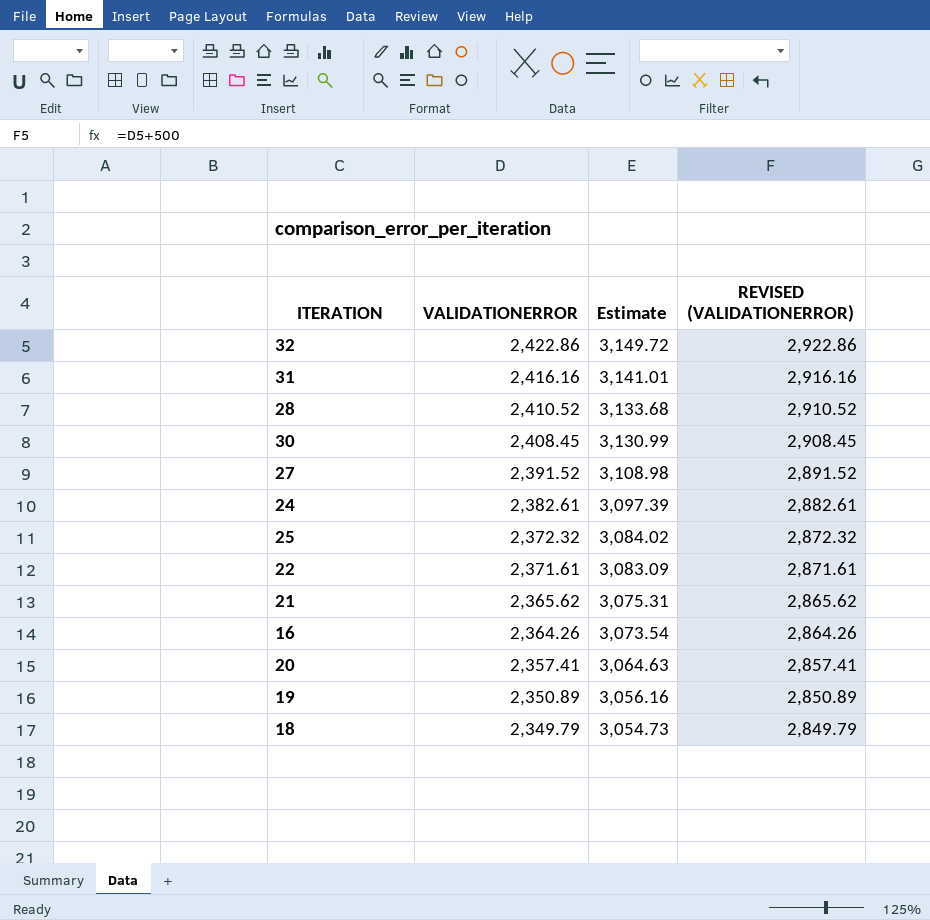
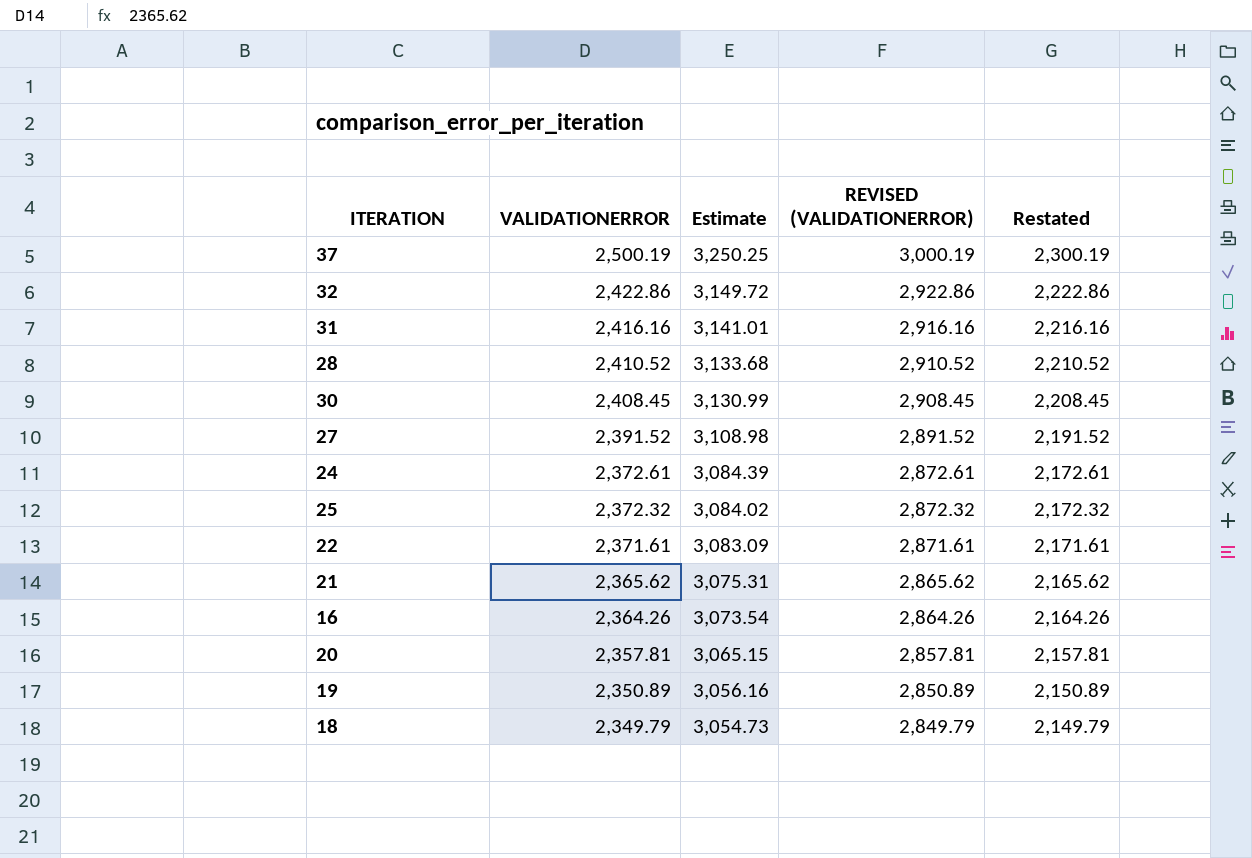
column Restated | formula: none -> [VALIDATIONERROR] - 200
row 37: none -> 2,500.19 | 3,250.25 | 3,000.19 | 2,300.19
24 | VALIDATIONERROR: 2,382.61 -> 2,372.61
24 | Estimate: 3,097.39 -> 3,084.39
24 | REVISED (VALIDATIONERROR): 2,882.61 -> 2,872.61
20 | VALIDATIONERROR: 2,357.41 -> 2,357.81
20 | Estimate: 3,064.63 -> 3,065.15
20 | REVISED (VALIDATIONERROR): 2,857.41 -> 2,857.81

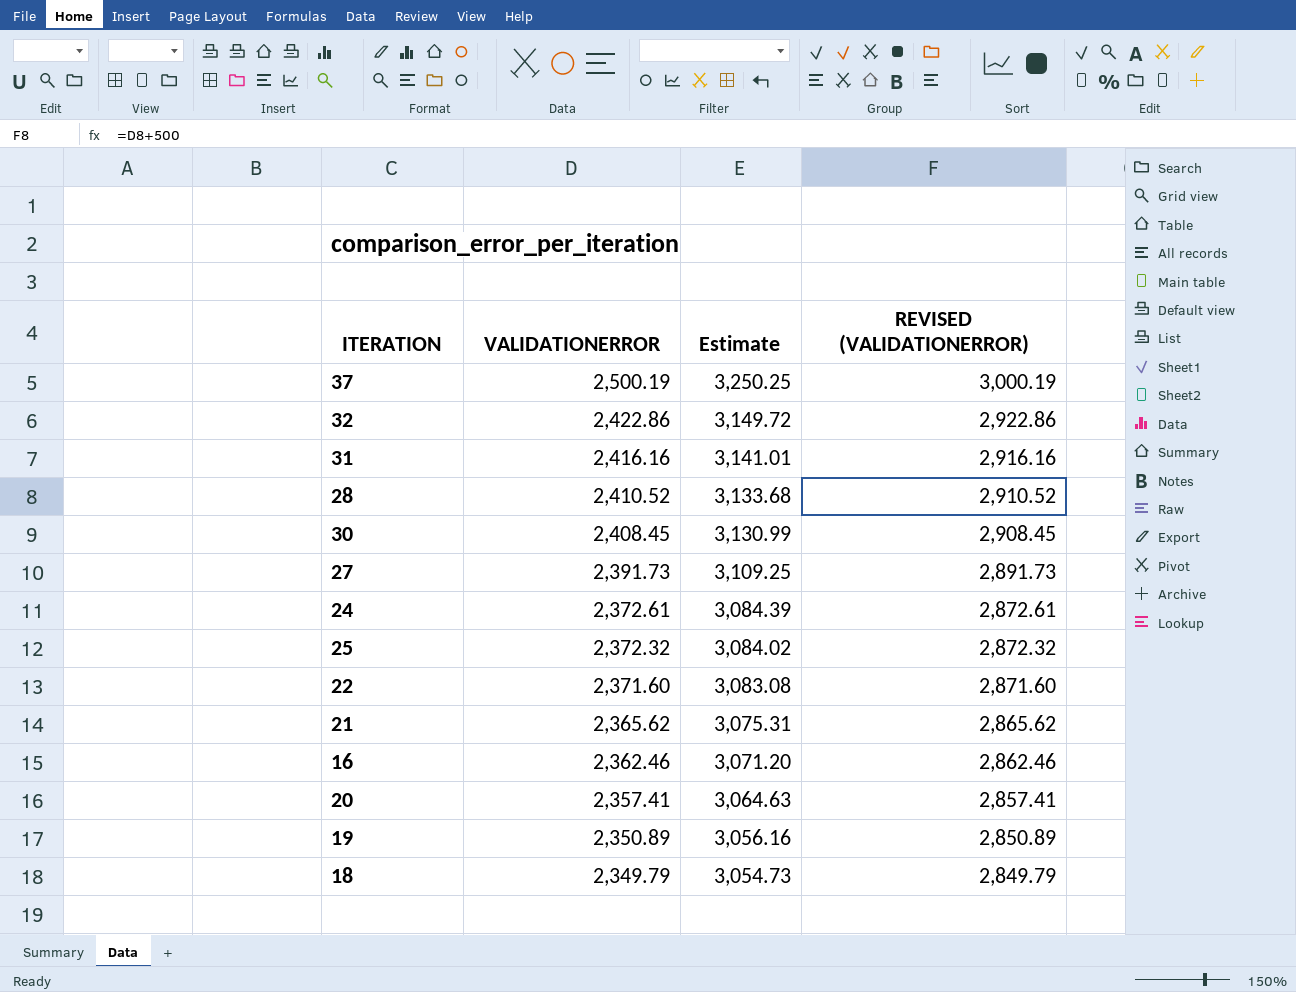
column Restated | formula: [VALIDATIONERROR] - 200 -> none
27 | VALIDATIONERROR: 2,391.52 -> 2,391.73
27 | Estimate: 3,108.98 -> 3,109.25
27 | REVISED (VALIDATIONERROR): 2,891.52 -> 2,891.73
22 | VALIDATIONERROR: 2,371.61 -> 2,371.60
22 | Estimate: 3,083.09 -> 3,083.08
22 | REVISED (VALIDATIONERROR): 2,871.61 -> 2,871.60
16 | VALIDATIONERROR: 2,364.26 -> 2,362.46
16 | Estimate: 3,073.54 -> 3,071.20
16 | REVISED (VALIDATIONERROR): 2,864.26 -> 2,862.46
20 | VALIDATIONERROR: 2,357.81 -> 2,357.41
20 | Estimate: 3,065.15 -> 3,064.63
20 | REVISED (VALIDATIONERROR): 2,857.81 -> 2,857.41

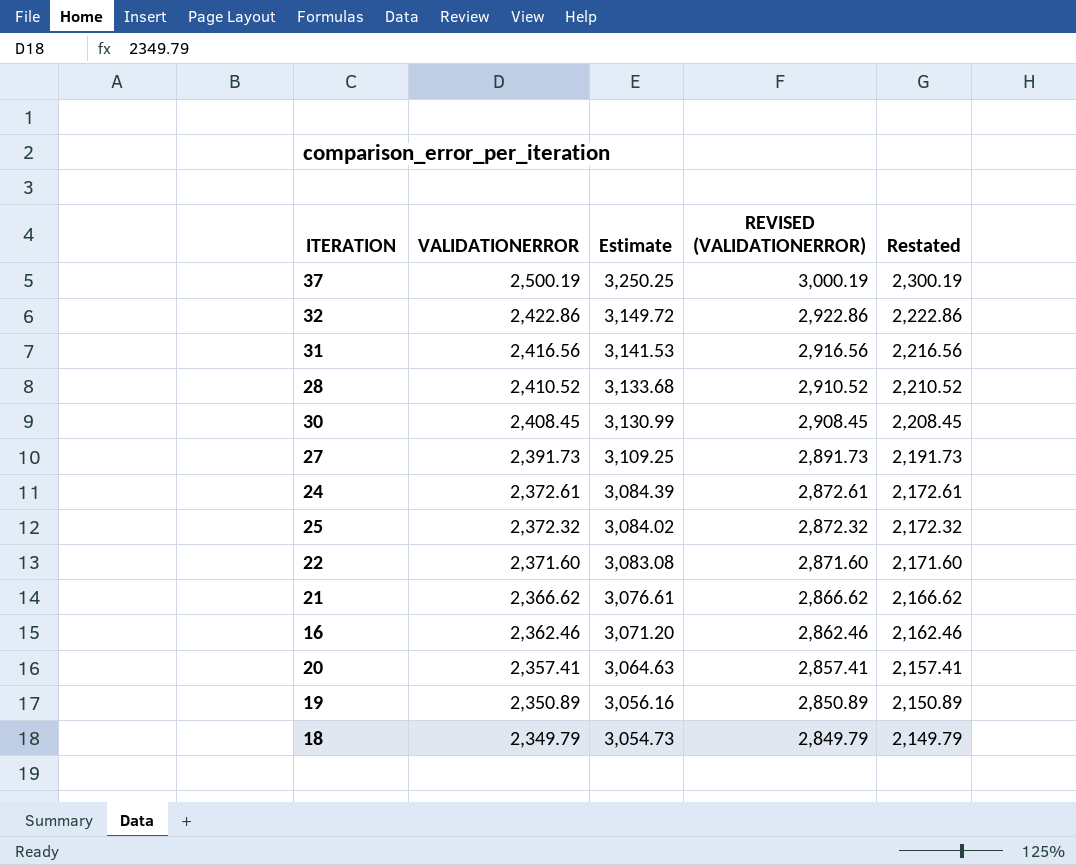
column Restated | formula: none -> [VALIDATIONERROR] - 200
31 | VALIDATIONERROR: 2,416.16 -> 2,416.56
31 | Estimate: 3,141.01 -> 3,141.53
31 | REVISED (VALIDATIONERROR): 2,916.16 -> 2,916.56
21 | VALIDATIONERROR: 2,365.62 -> 2,366.62
21 | Estimate: 3,075.31 -> 3,076.61
21 | REVISED (VALIDATIONERROR): 2,865.62 -> 2,866.62

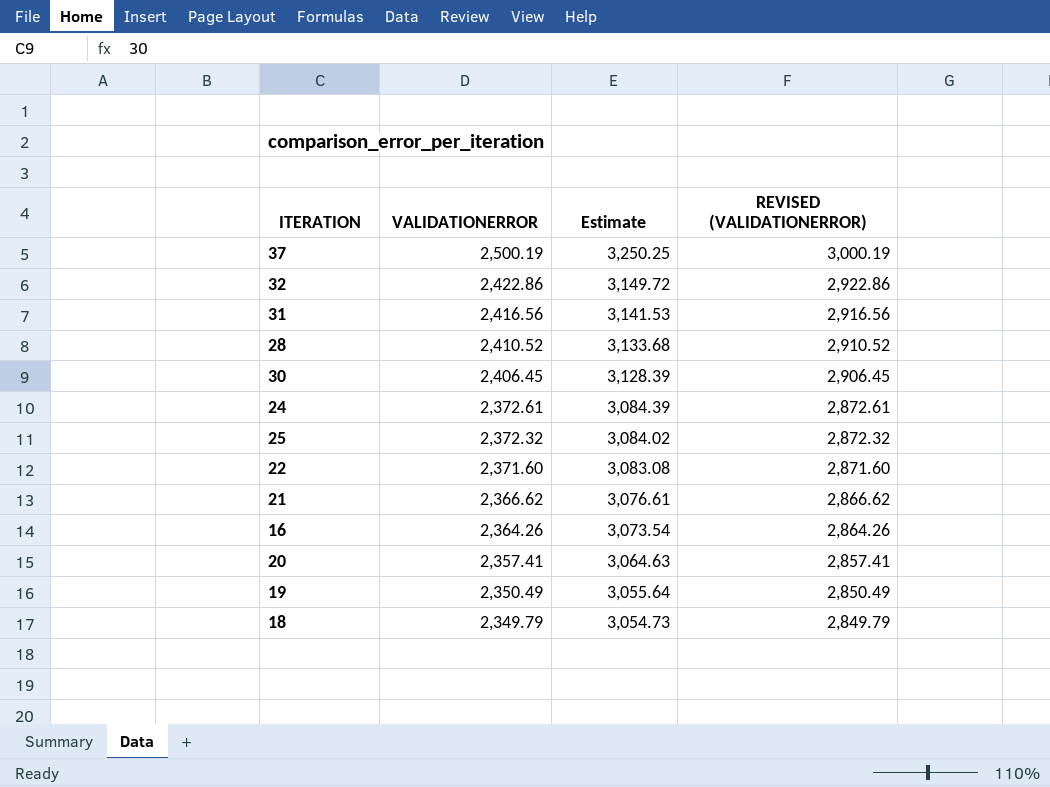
column Restated | formula: [VALIDATIONERROR] - 200 -> none
row 27: 2,391.73 | 3,109.25 | 2,891.73 | 2,191.73 -> none
30 | VALIDATIONERROR: 2,408.45 -> 2,406.45
30 | Estimate: 3,130.99 -> 3,128.39
30 | REVISED (VALIDATIONERROR): 2,908.45 -> 2,906.45
16 | VALIDATIONERROR: 2,362.46 -> 2,364.26
16 | Estimate: 3,071.20 -> 3,073.54
16 | REVISED (VALIDATIONERROR): 2,862.46 -> 2,864.26
19 | VALIDATIONERROR: 2,350.89 -> 2,350.49
19 | Estimate: 3,056.16 -> 3,055.64
19 | REVISED (VALIDATIONERROR): 2,850.89 -> 2,850.49

